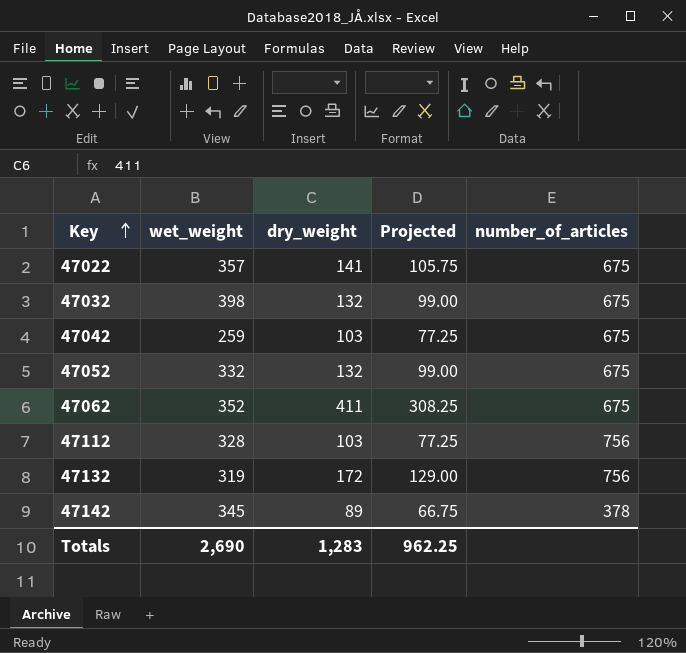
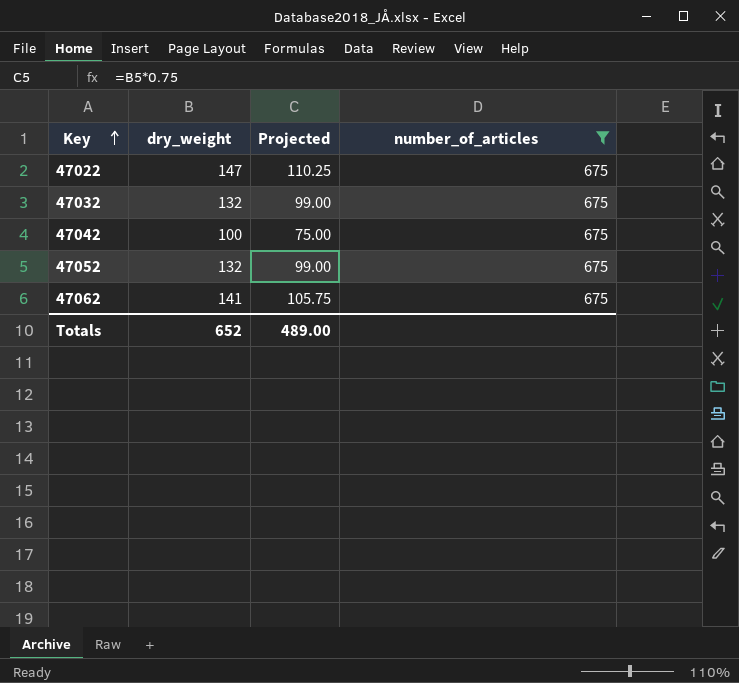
filter: none -> number_of_articles = 675
column wet_weight | position: 2 -> none
47022 | dry_weight: 141 -> 147
47022 | Projected: 105.75 -> 110.25
47042 | dry_weight: 103 -> 100
47042 | Projected: 77.25 -> 75.00
47062 | dry_weight: 411 -> 141
47062 | Projected: 308.25 -> 105.75
Totals | dry_weight: 1,283 -> 652
Totals | Projected: 962.25 -> 489.00

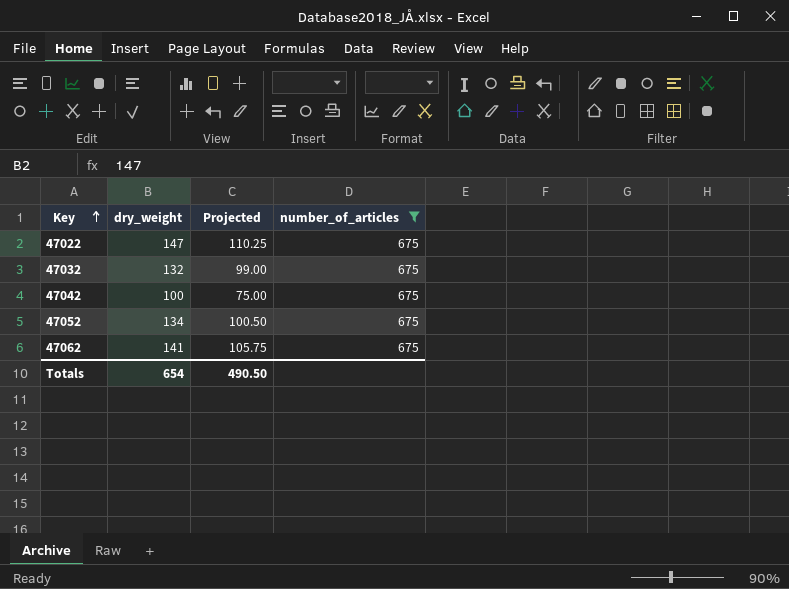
47052 | dry_weight: 132 -> 134
47052 | Projected: 99.00 -> 100.50
Totals | dry_weight: 652 -> 654
Totals | Projected: 489.00 -> 490.50

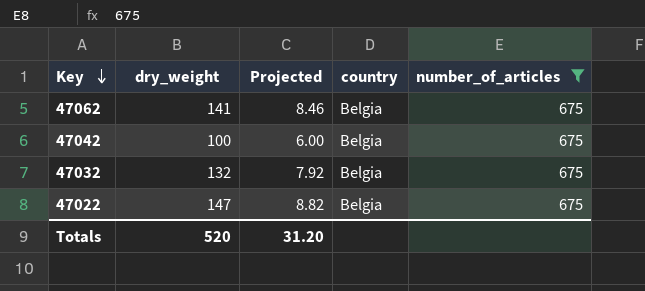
row order: Key ascending -> Key descending
column Projected | formula: [dry_weight] * 0.75 -> [dry_weight] * 0.06
column country | position: none -> 4
row 47052: 134 | 100.50 | 675 -> none
Totals | dry_weight: 654 -> 520
Totals | Projected: 490.50 -> 31.20

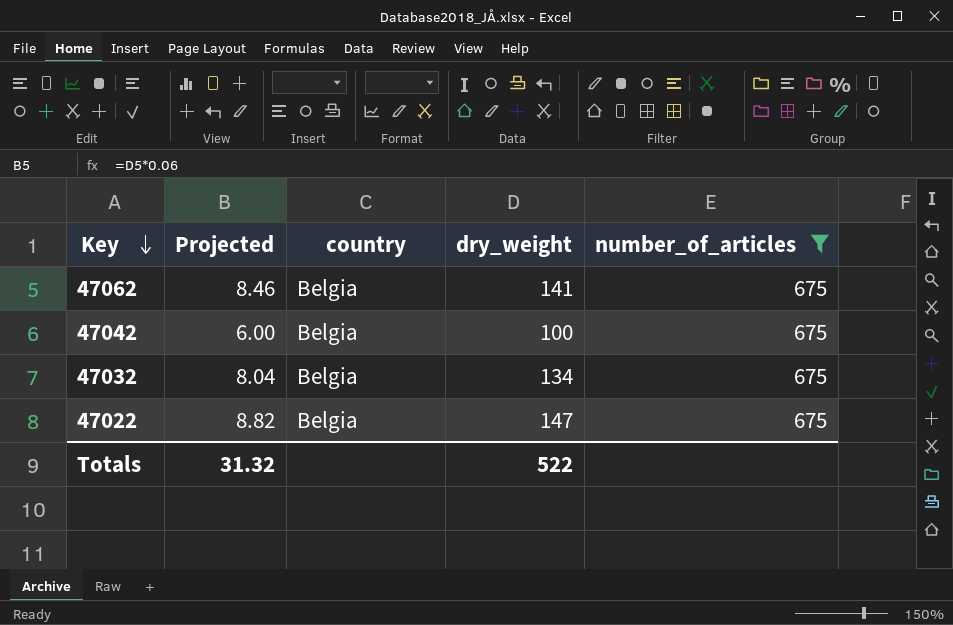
column dry_weight | position: 2 -> 4
47032 | Projected: 7.92 -> 8.04
47032 | dry_weight: 132 -> 134
Totals | Projected: 31.20 -> 31.32
Totals | dry_weight: 520 -> 522

